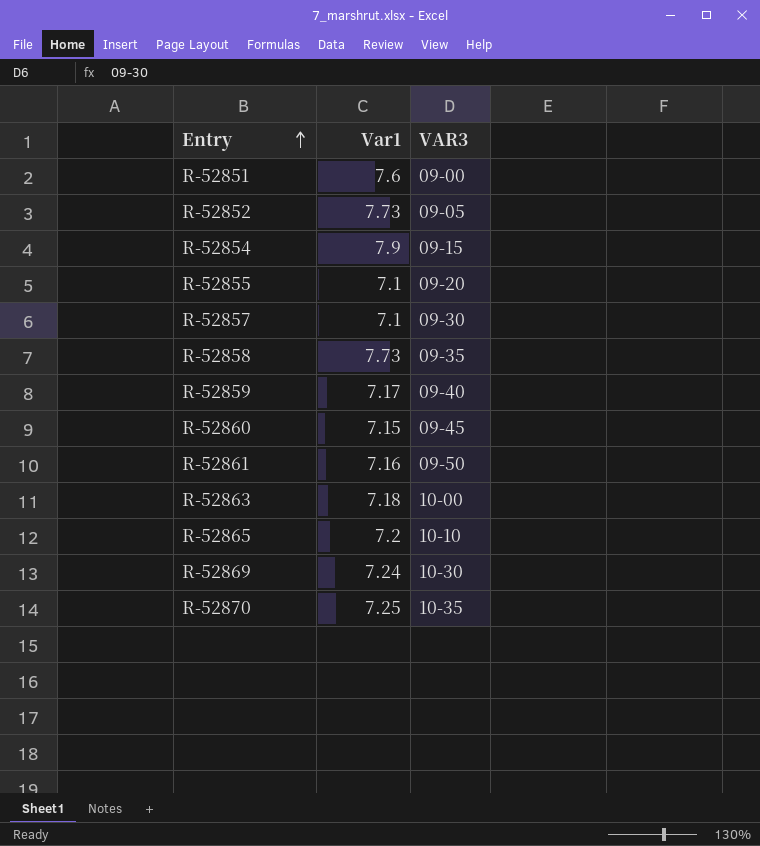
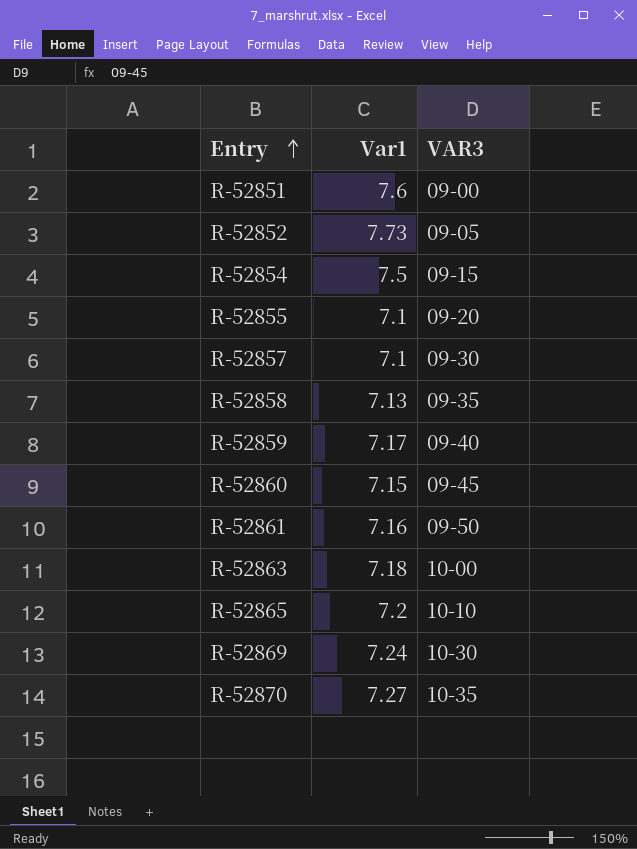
R-52854 | Var1: 7.9 -> 7.5
R-52858 | Var1: 7.73 -> 7.13
R-52870 | Var1: 7.25 -> 7.27

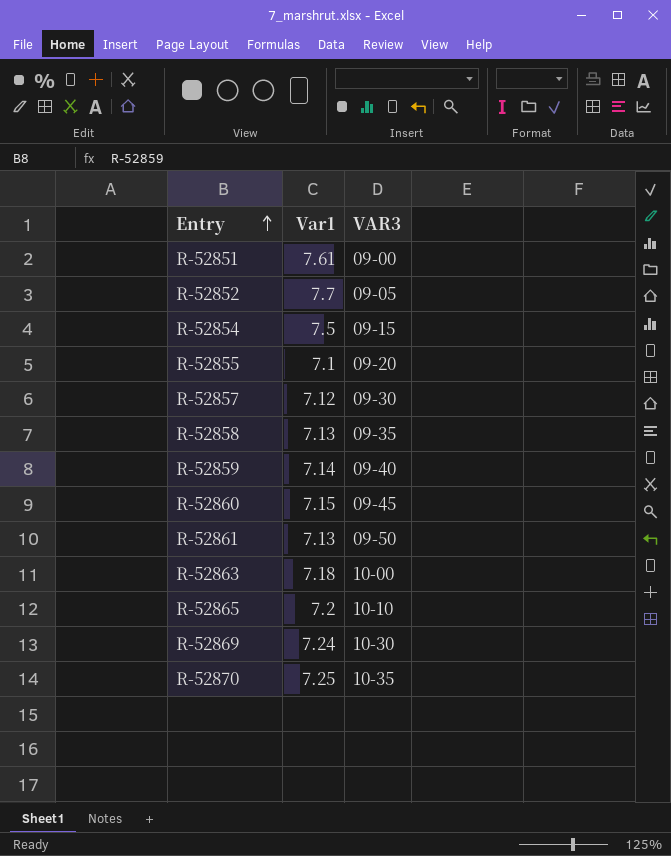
R-52851 | Var1: 7.6 -> 7.61
R-52852 | Var1: 7.73 -> 7.7
R-52857 | Var1: 7.1 -> 7.12
R-52859 | Var1: 7.17 -> 7.14
R-52861 | Var1: 7.16 -> 7.13
R-52870 | Var1: 7.27 -> 7.25

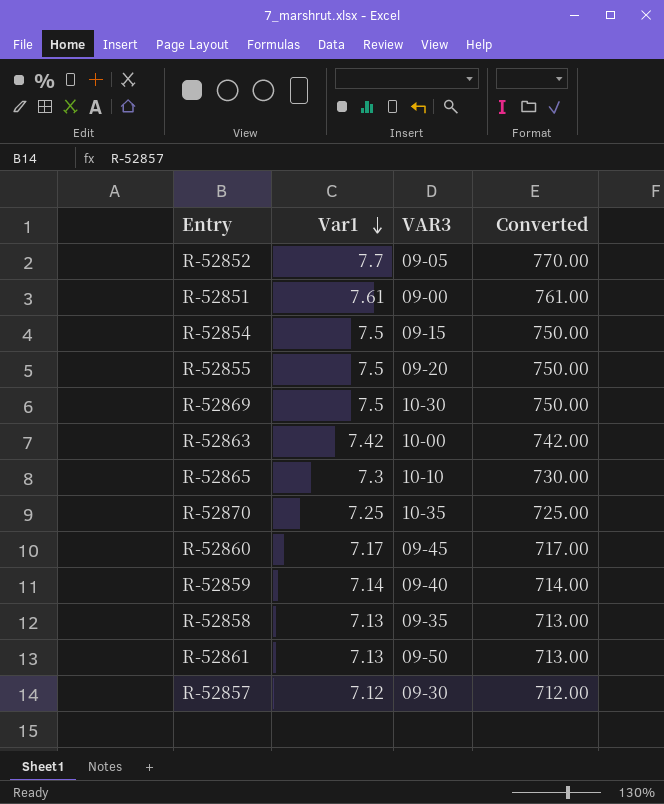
row order: Entry ascending -> Var1 descending
column Converted | formula: none -> [Var1] * 100
R-52855 | Var1: 7.1 -> 7.5
R-52869 | Var1: 7.24 -> 7.5
R-52863 | Var1: 7.18 -> 7.42
R-52865 | Var1: 7.2 -> 7.3
R-52860 | Var1: 7.15 -> 7.17

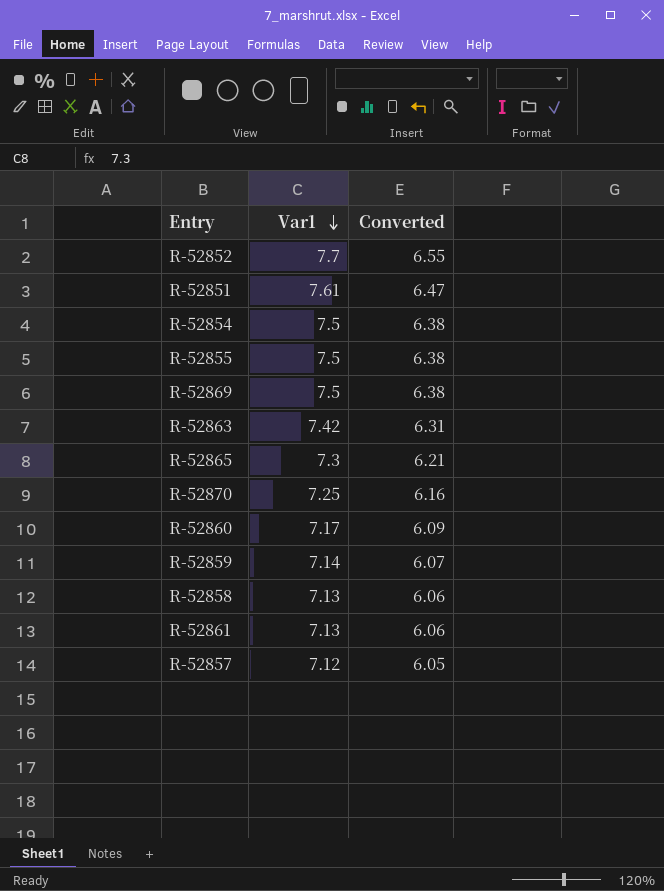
column VAR3 | position: 3 -> none
column Converted | formula: [Var1] * 100 -> [Var1] * 0.85

